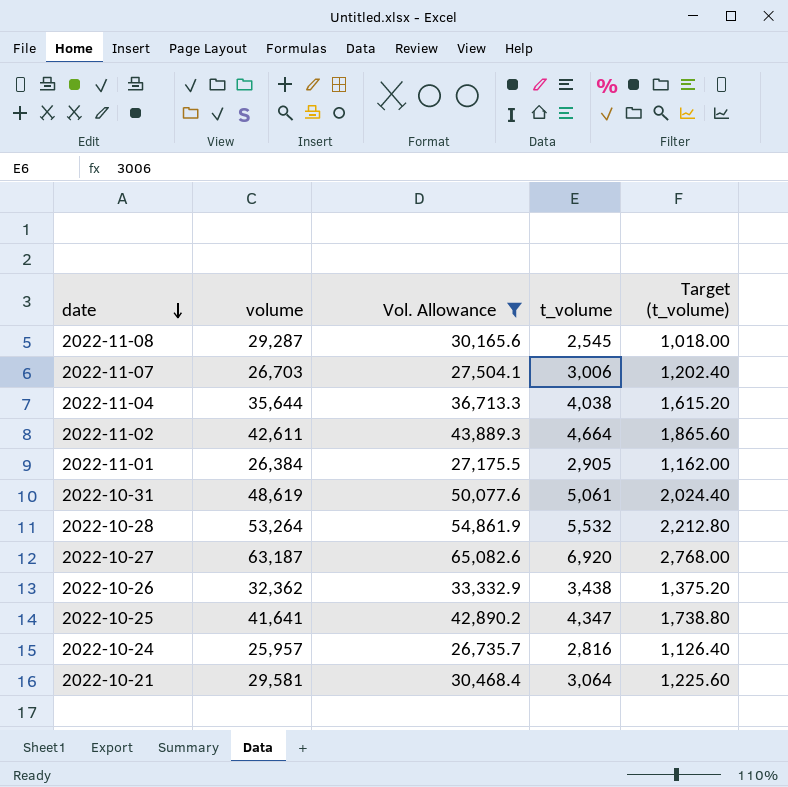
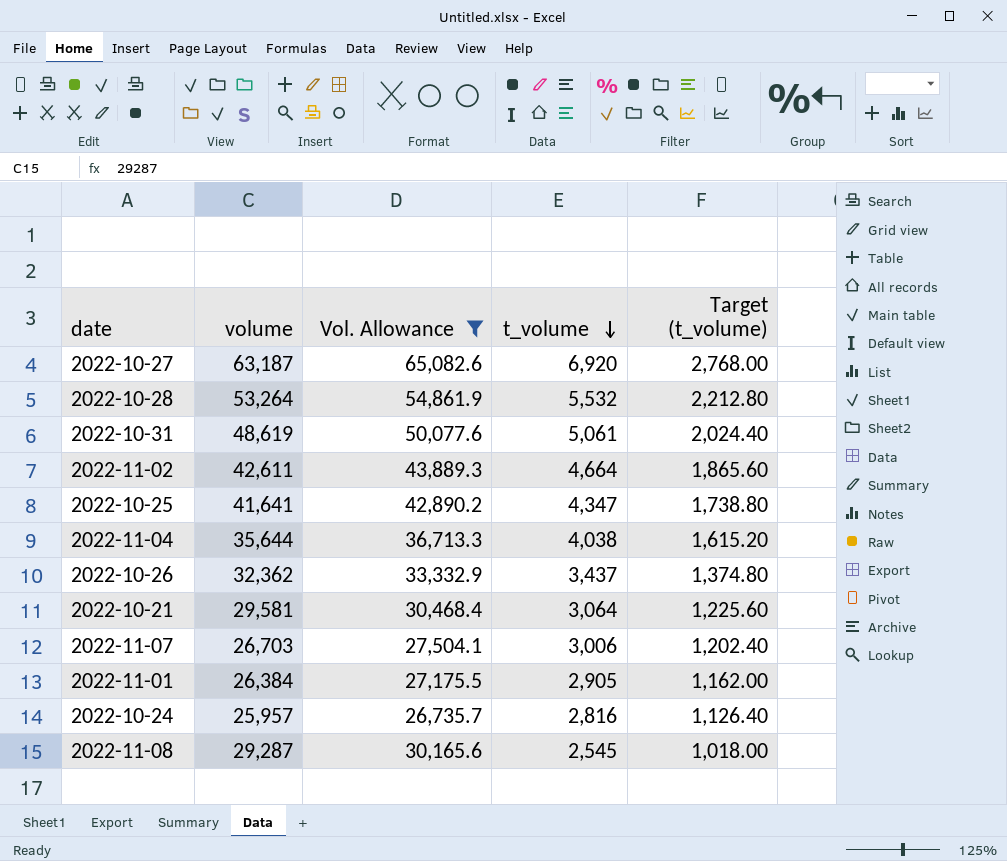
row order: date descending -> t_volume descending
2022-10-26 | t_volume: 3,438 -> 3,437
2022-10-26 | Target (t_volume): 1,375.20 -> 1,374.80

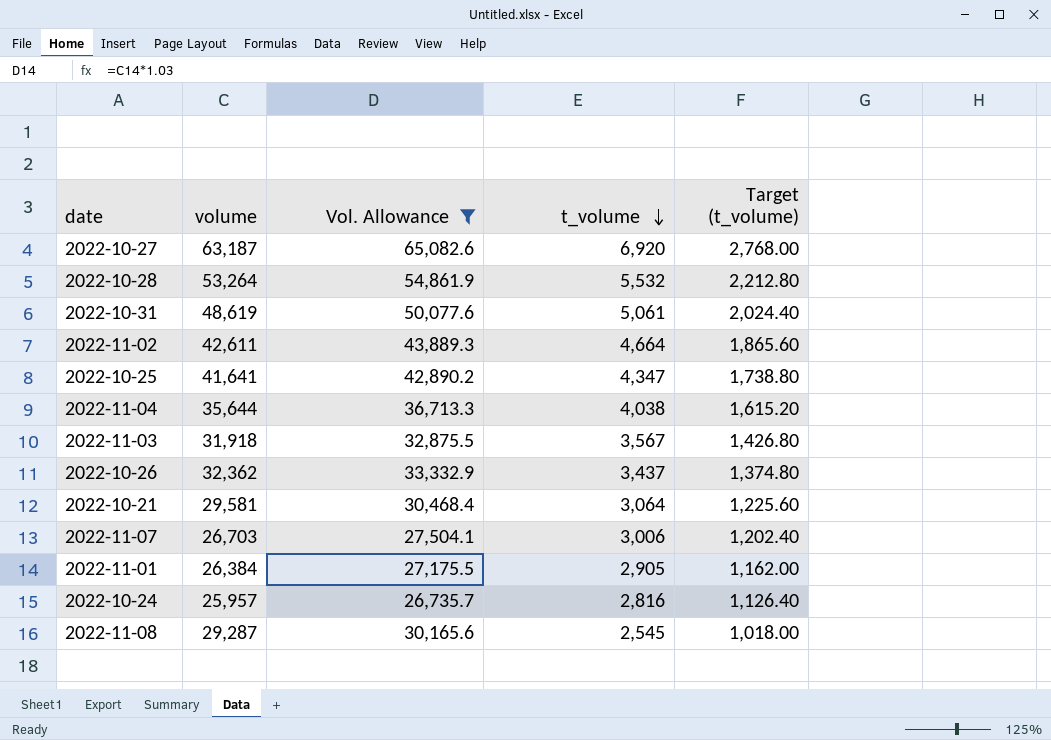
row 2022-11-03: none -> 31,918 | 32,875.5 | 3,567 | 1,426.80

